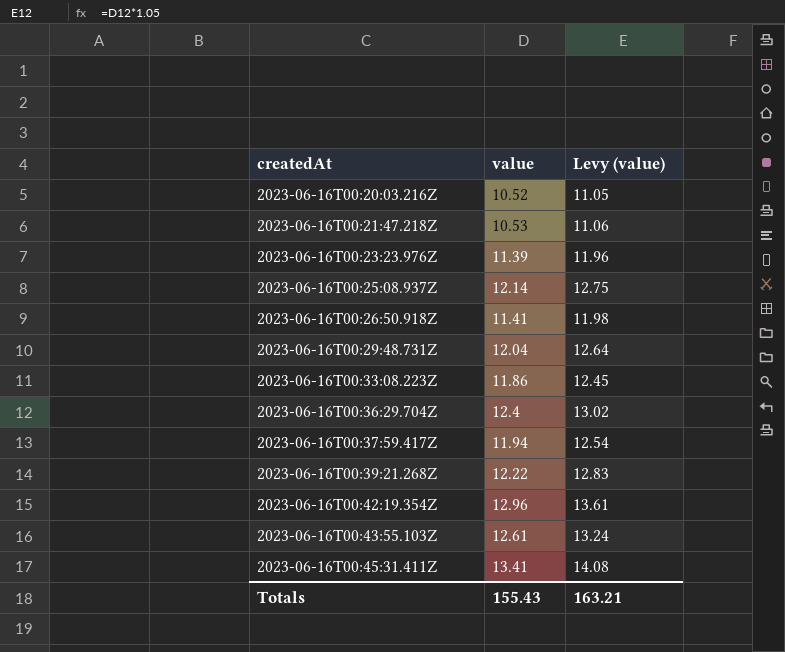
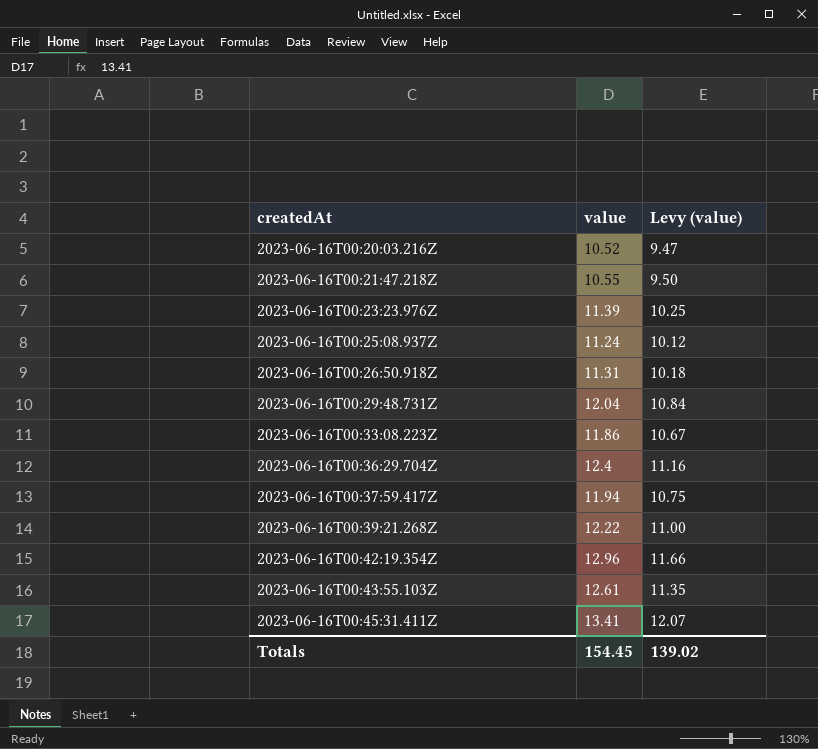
column Levy (value) | formula: [value] * 1.05 -> [value] * 0.9
2023-06-16T00:21:47.218Z | value: 10.53 -> 10.55
2023-06-16T00:25:08.937Z | value: 12.14 -> 11.24
2023-06-16T00:26:50.918Z | value: 11.41 -> 11.31
Totals | value: 155.43 -> 154.45
Totals | Levy (value): 163.21 -> 139.02

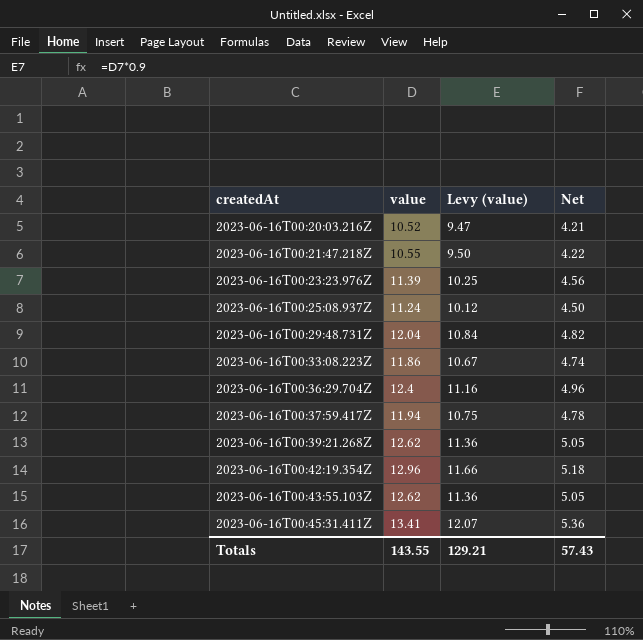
column Net | formula: none -> [value] * 0.4
row 2023-06-16T00:26:50.918Z: 11.31 | 10.18 -> none
2023-06-16T00:39:21.268Z | value: 12.22 -> 12.62
2023-06-16T00:39:21.268Z | Levy (value): 11.00 -> 11.36
2023-06-16T00:43:55.103Z | value: 12.61 -> 12.62
2023-06-16T00:43:55.103Z | Levy (value): 11.35 -> 11.36
Totals | value: 154.45 -> 143.55
Totals | Levy (value): 139.02 -> 129.21

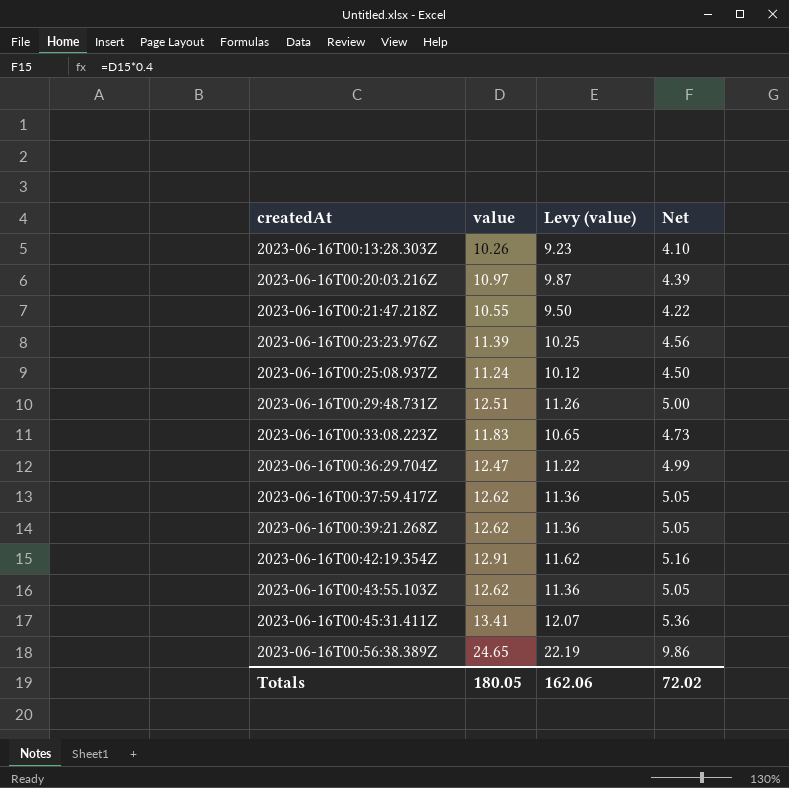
row 2023-06-16T00:13:28.303Z: none -> 10.26 | 9.23 | 4.10
2023-06-16T00:20:03.216Z | value: 10.52 -> 10.97
2023-06-16T00:20:03.216Z | Levy (value): 9.47 -> 9.87
2023-06-16T00:20:03.216Z | Net: 4.21 -> 4.39
2023-06-16T00:29:48.731Z | value: 12.04 -> 12.51
2023-06-16T00:29:48.731Z | Levy (value): 10.84 -> 11.26
2023-06-16T00:29:48.731Z | Net: 4.82 -> 5.00
2023-06-16T00:33:08.223Z | value: 11.86 -> 11.83
2023-06-16T00:33:08.223Z | Levy (value): 10.67 -> 10.65
2023-06-16T00:33:08.223Z | Net: 4.74 -> 4.73
2023-06-16T00:36:29.704Z | value: 12.4 -> 12.47
2023-06-16T00:36:29.704Z | Levy (value): 11.16 -> 11.22
2023-06-16T00:36:29.704Z | Net: 4.96 -> 4.99
2023-06-16T00:37:59.417Z | value: 11.94 -> 12.62
2023-06-16T00:37:59.417Z | Levy (value): 10.75 -> 11.36
2023-06-16T00:37:59.417Z | Net: 4.78 -> 5.05
2023-06-16T00:42:19.354Z | value: 12.96 -> 12.91
2023-06-16T00:42:19.354Z | Levy (value): 11.66 -> 11.62
2023-06-16T00:42:19.354Z | Net: 5.18 -> 5.16
row 2023-06-16T00:56:38.389Z: none -> 24.65 | 22.19 | 9.86
Totals | value: 143.55 -> 180.05
Totals | Levy (value): 129.21 -> 162.06
Totals | Net: 57.43 -> 72.02

